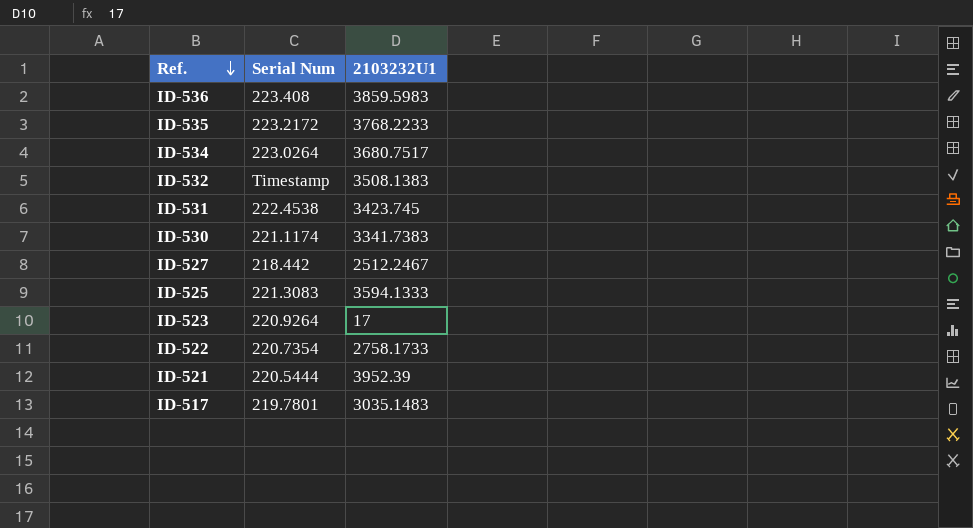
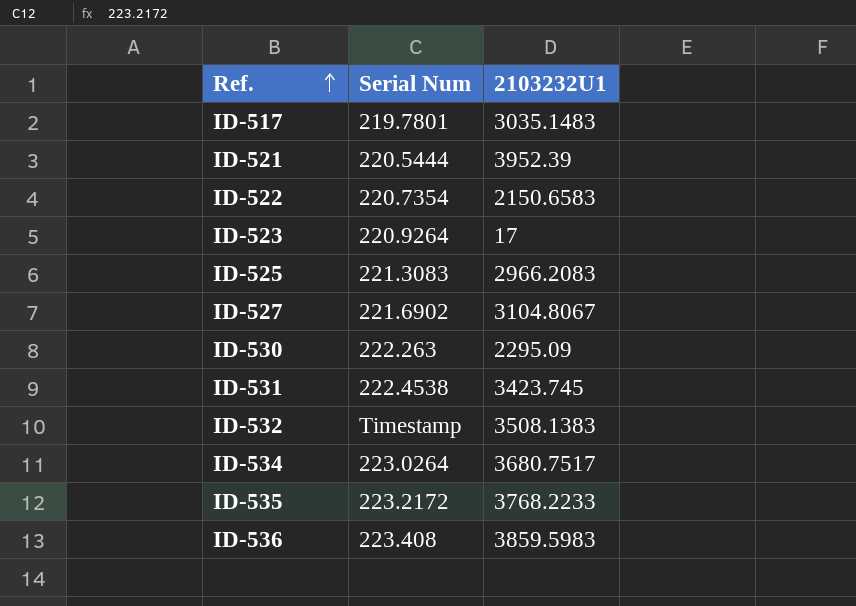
row order: Ref. descending -> Ref. ascending
ID-522 | 2103232U1: 2758.1733 -> 2150.6583
ID-525 | 2103232U1: 3594.1333 -> 2966.2083
ID-527 | Serial Num: 218.442 -> 221.6902
ID-527 | 2103232U1: 2512.2467 -> 3104.8067
ID-530 | Serial Num: 221.1174 -> 222.263
ID-530 | 2103232U1: 3341.7383 -> 2295.09

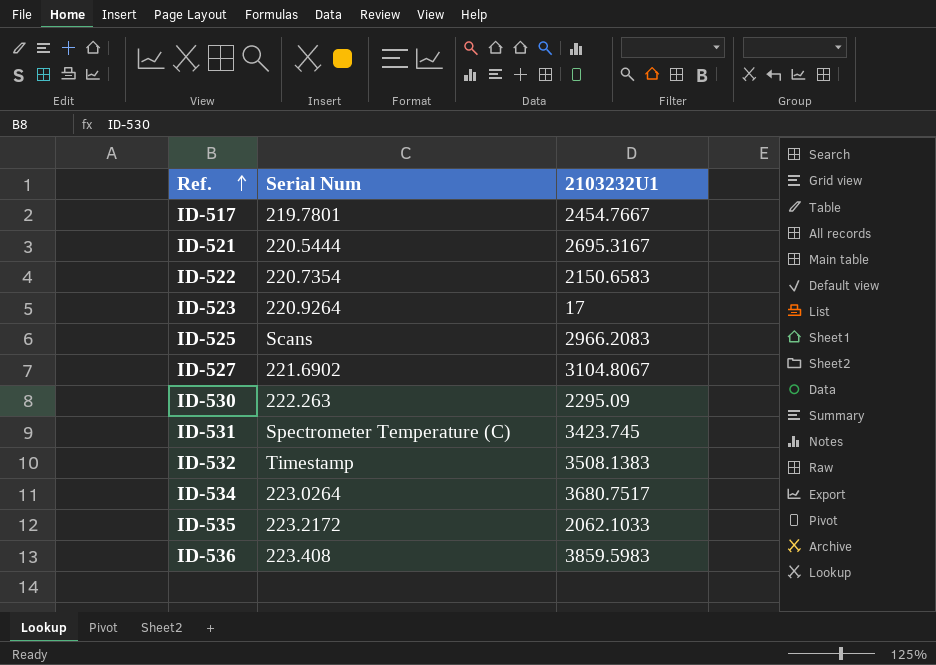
ID-517 | 2103232U1: 3035.1483 -> 2454.7667
ID-521 | 2103232U1: 3952.39 -> 2695.3167
ID-525 | Serial Num: 221.3083 -> Scans
ID-531 | Serial Num: 222.4538 -> Spectrometer Temperature (C)
ID-535 | 2103232U1: 3768.2233 -> 2062.1033

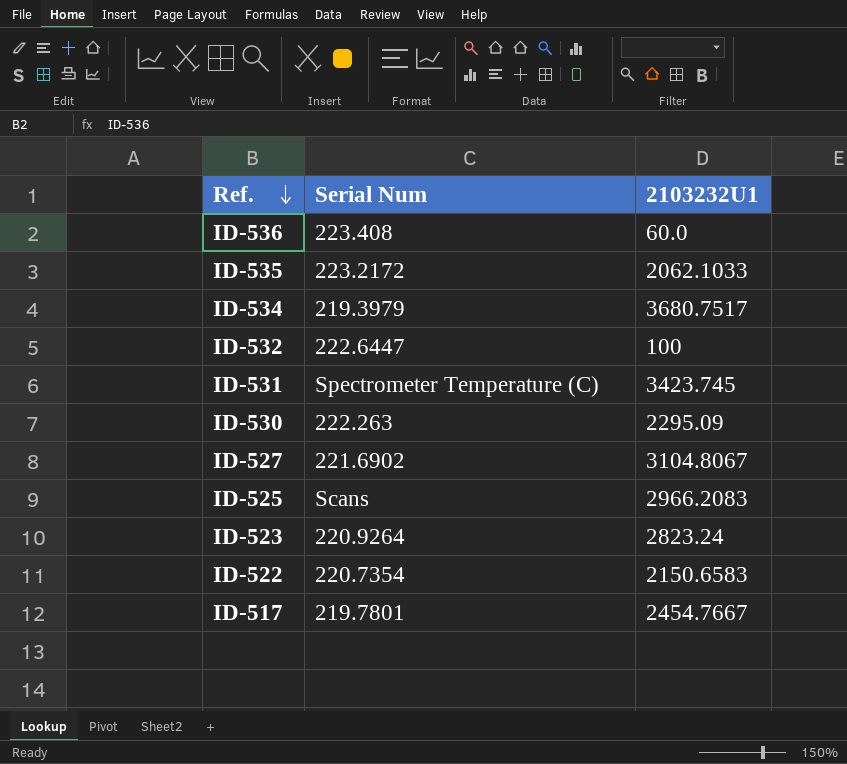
row order: Ref. ascending -> Ref. descending
row ID-521: 220.5444 | 2695.3167 -> none
ID-536 | 2103232U1: 3859.5983 -> 60.0
ID-534 | Serial Num: 223.0264 -> 219.3979
ID-532 | Serial Num: Timestamp -> 222.6447
ID-532 | 2103232U1: 3508.1383 -> 100
ID-523 | 2103232U1: 17 -> 2823.24

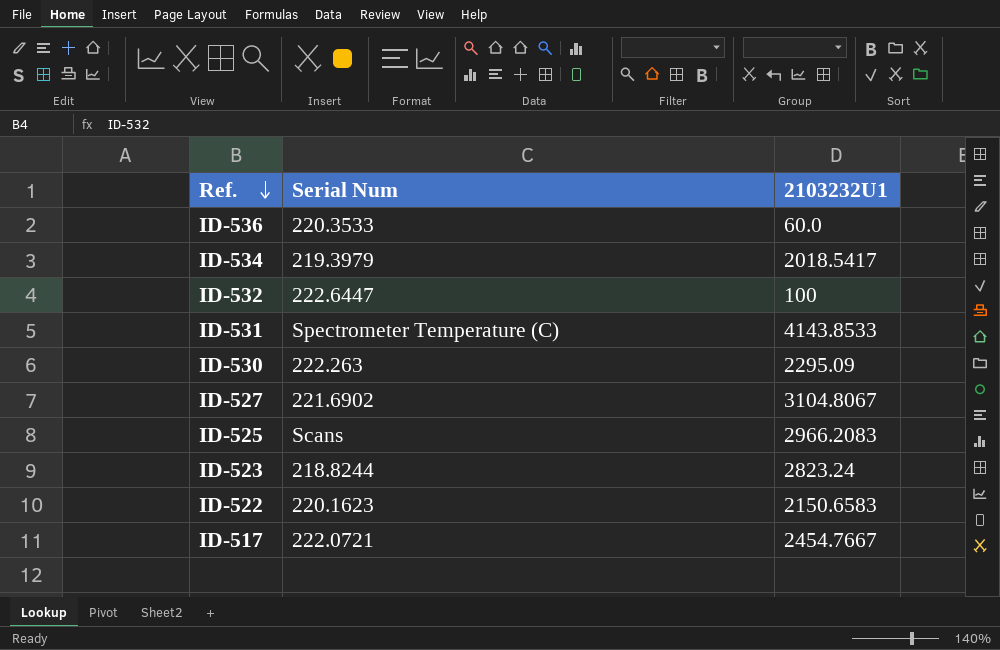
row ID-535: 223.2172 | 2062.1033 -> none
ID-536 | Serial Num: 223.408 -> 220.3533
ID-534 | 2103232U1: 3680.7517 -> 2018.5417
ID-531 | 2103232U1: 3423.745 -> 4143.8533
ID-523 | Serial Num: 220.9264 -> 218.8244
ID-522 | Serial Num: 220.7354 -> 220.1623
ID-517 | Serial Num: 219.7801 -> 222.0721

